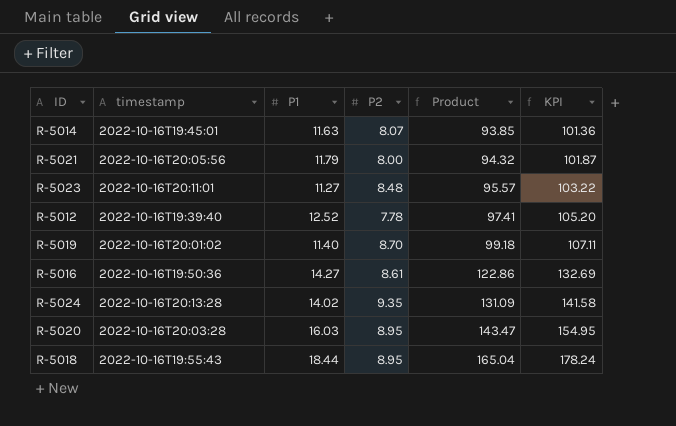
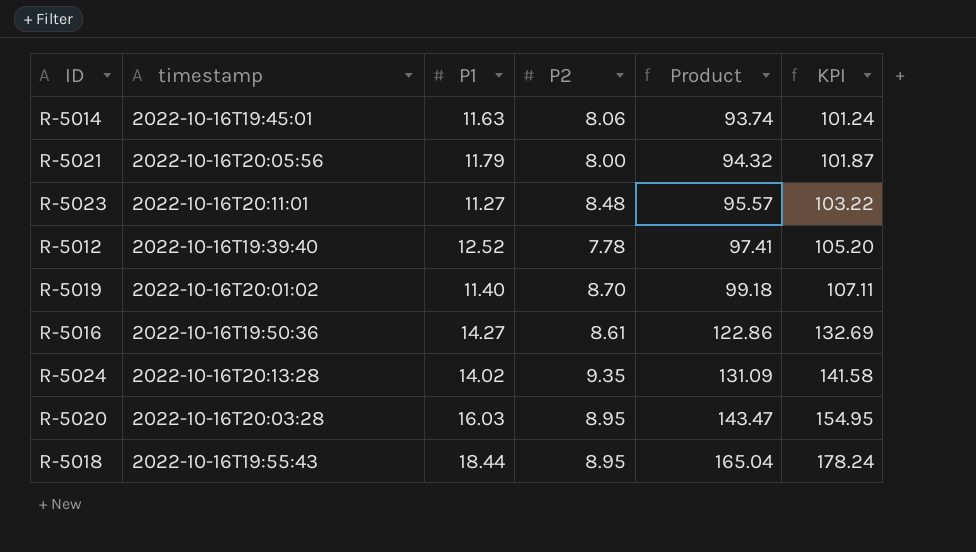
R-5014 | P2: 8.07 -> 8.06
R-5014 | Product: 93.85 -> 93.74
R-5014 | KPI: 101.36 -> 101.24

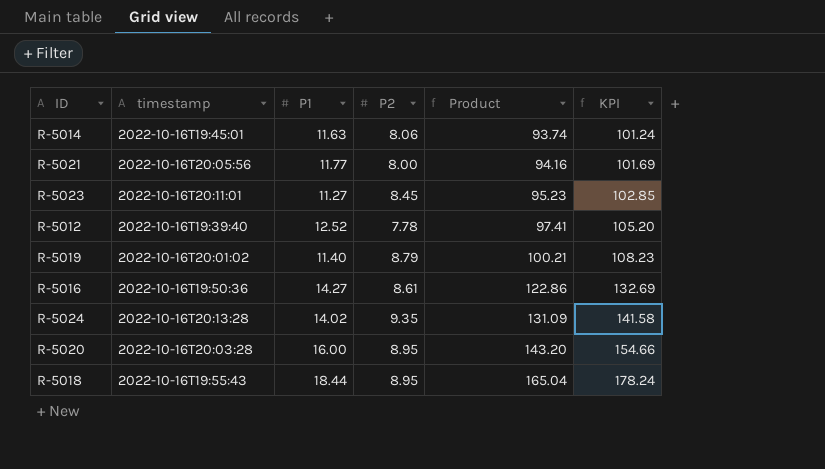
R-5021 | P1: 11.79 -> 11.77
R-5021 | Product: 94.32 -> 94.16
R-5021 | KPI: 101.87 -> 101.69
R-5023 | P2: 8.48 -> 8.45
R-5023 | Product: 95.57 -> 95.23
R-5023 | KPI: 103.22 -> 102.85
R-5019 | P2: 8.70 -> 8.79
R-5019 | Product: 99.18 -> 100.21
R-5019 | KPI: 107.11 -> 108.23
R-5020 | P1: 16.03 -> 16.00
R-5020 | Product: 143.47 -> 143.20
R-5020 | KPI: 154.95 -> 154.66

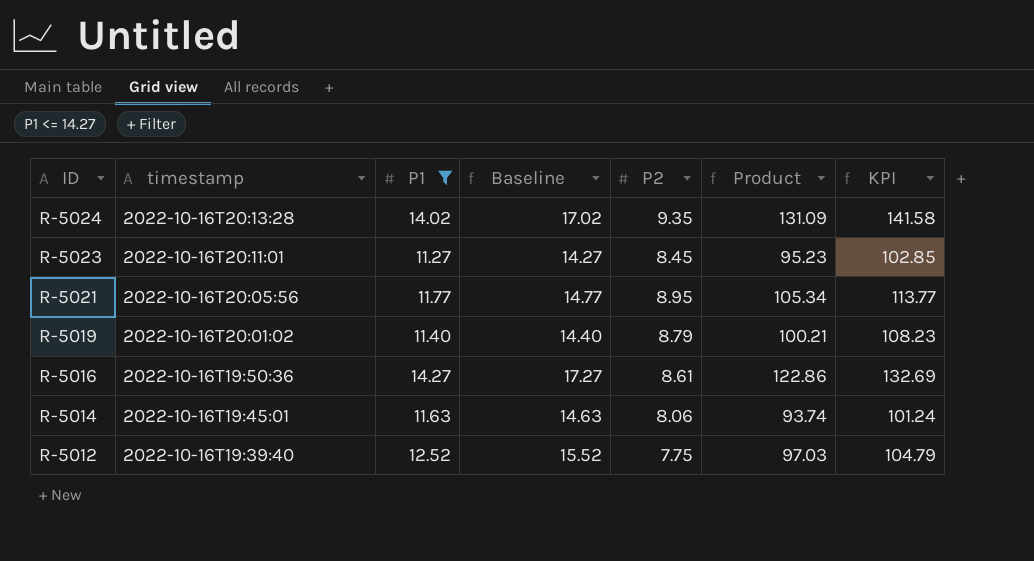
filter: none -> P1 <= 14.27
row order: Product ascending -> ID descending
column Baseline | formula: none -> [P1] + 3
R-5021 | P2: 8.00 -> 8.95
R-5021 | Product: 94.16 -> 105.34
R-5021 | KPI: 101.69 -> 113.77
R-5012 | P2: 7.78 -> 7.75
R-5012 | Product: 97.41 -> 97.03
R-5012 | KPI: 105.20 -> 104.79

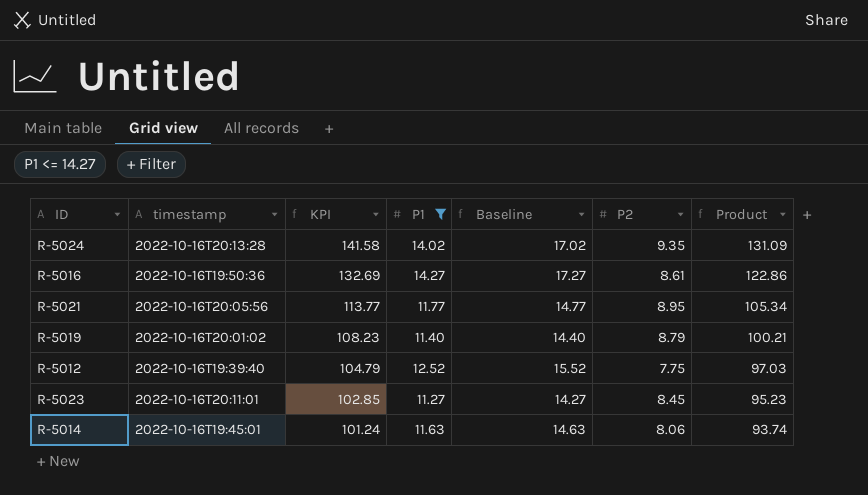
row order: ID descending -> KPI descending
column KPI | position: 7 -> 3

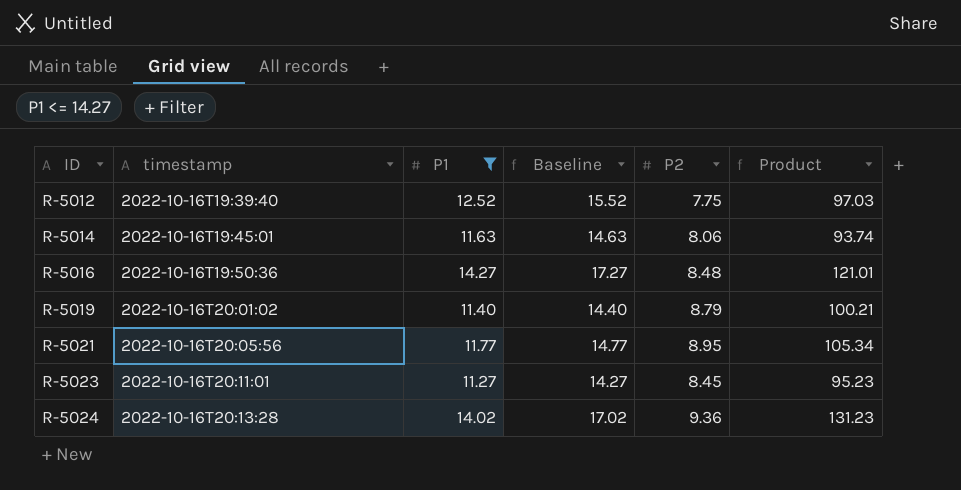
row order: KPI descending -> ID ascending
column KPI | formula: [Product] * 1.08 -> none
R-5016 | P2: 8.61 -> 8.48
R-5016 | Product: 122.86 -> 121.01
R-5024 | P2: 9.35 -> 9.36
R-5024 | Product: 131.09 -> 131.23

